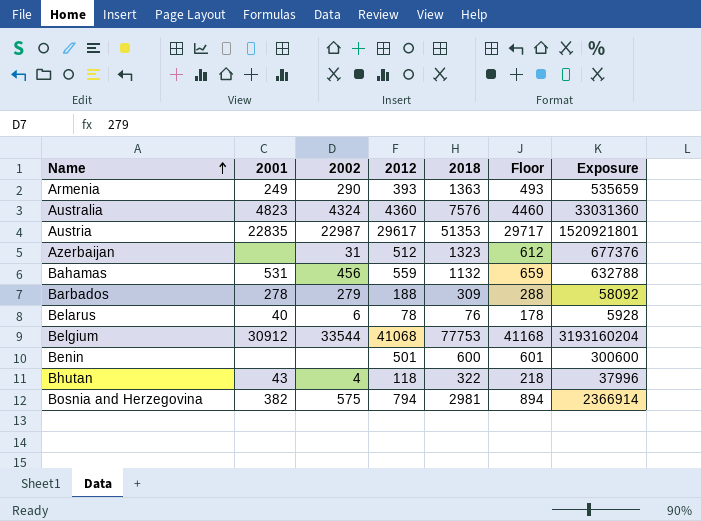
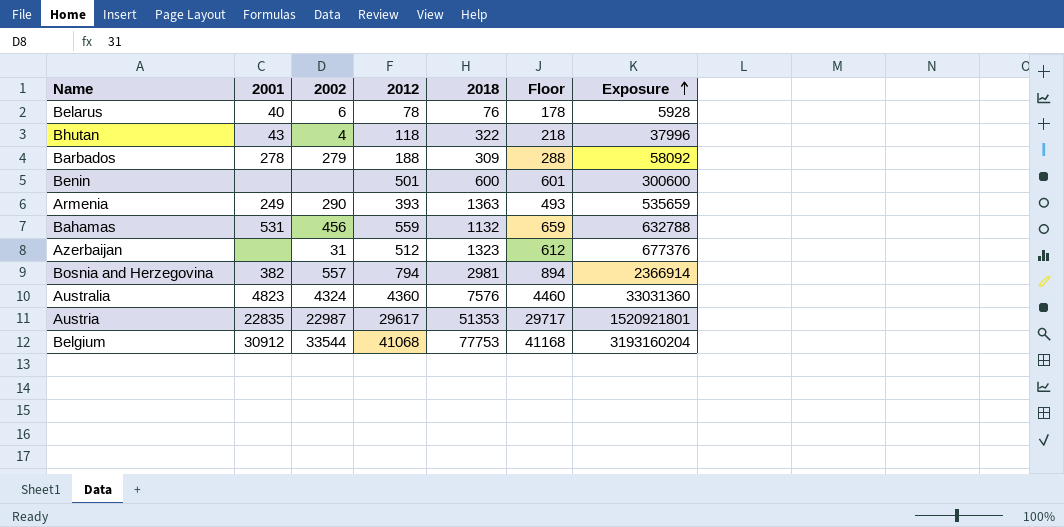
row order: Name ascending -> Exposure ascending
Bosnia and Herzegovina | 2002: 575 -> 557

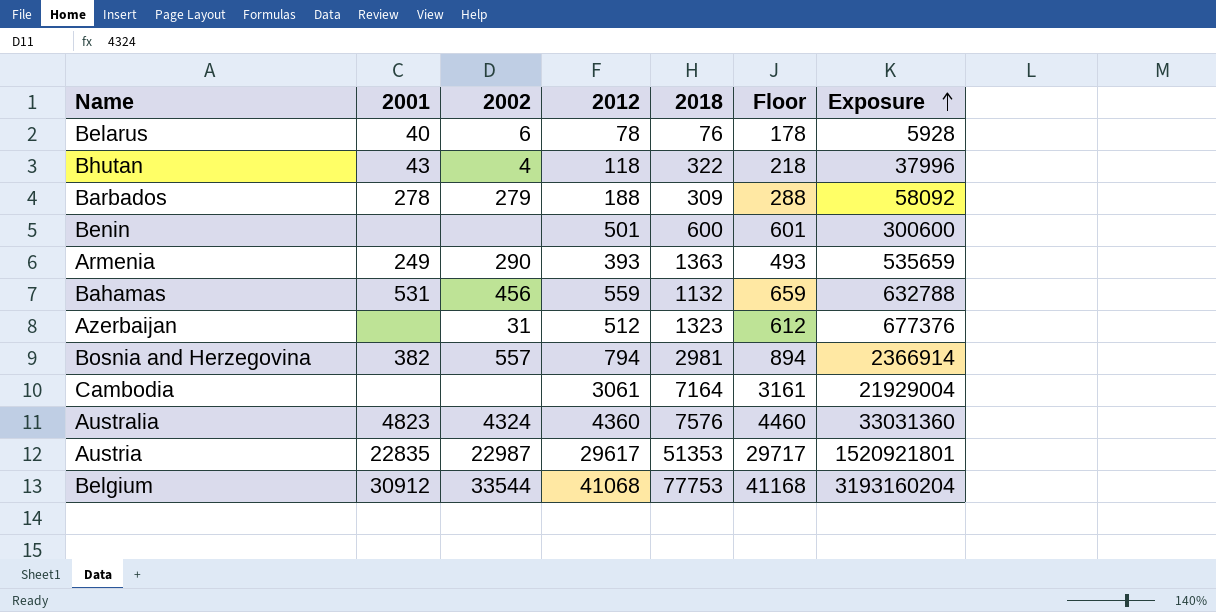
row Cambodia: none -> none | none | 3061 | 7164 | 3161 | 21929004

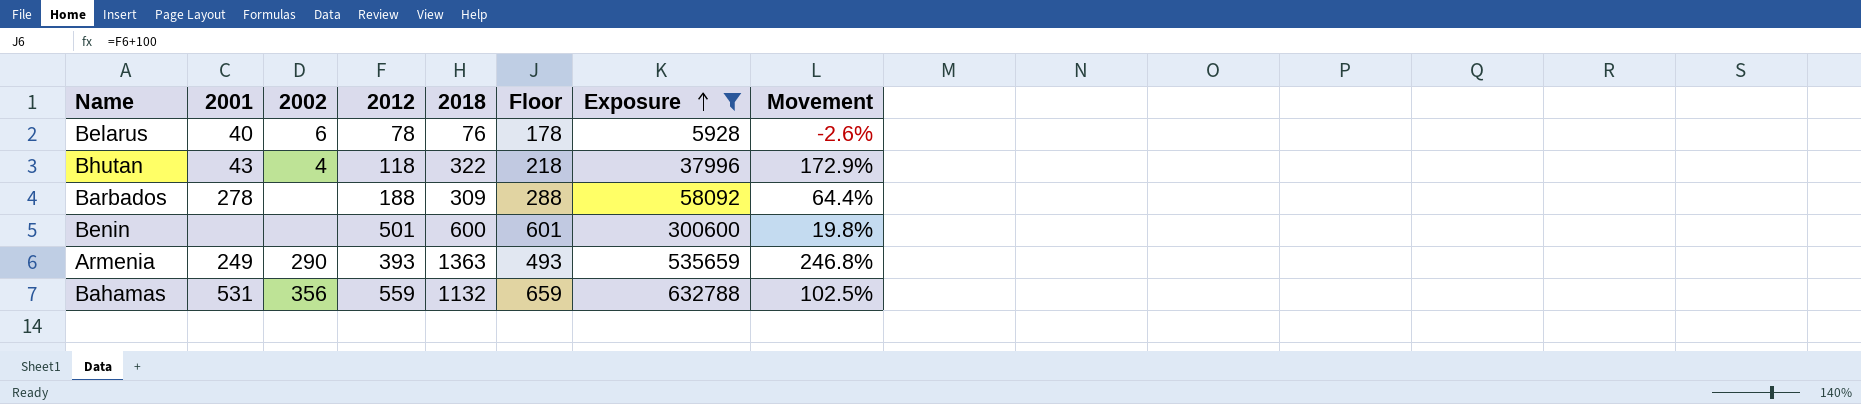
filter: none -> Exposure <= 632788
column Movement | formula: none -> ([2018] - [2012]) / [2012]
Barbados | 2002: 279 -> none
Bahamas | 2002: 456 -> 356

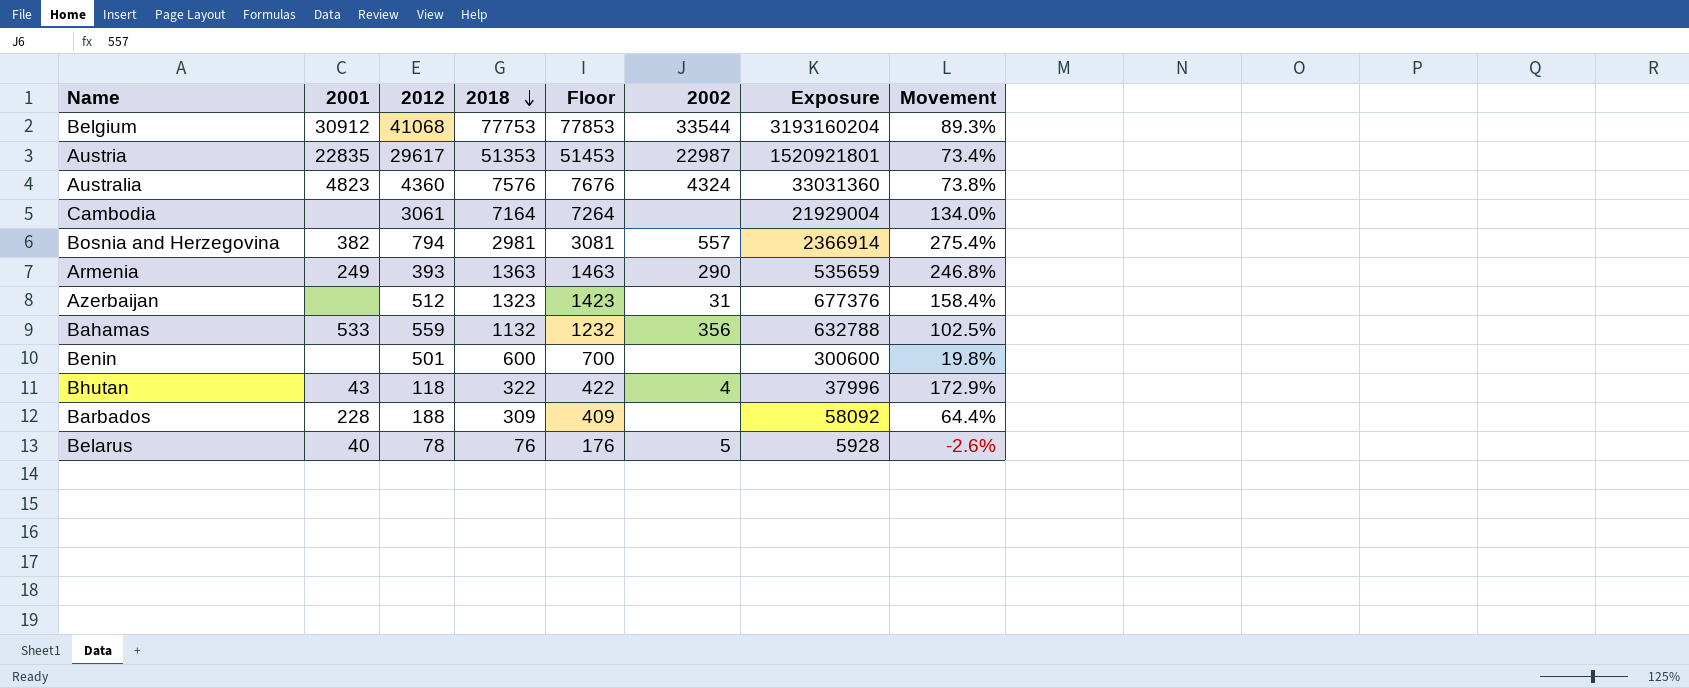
filter: Exposure <= 632788 -> none
row order: Exposure ascending -> 2018 descending
column Floor | formula: [2012] + 100 -> [2018] + 100
column 2002 | position: 3 -> 6
Bahamas | 2001: 531 -> 533
Barbados | 2001: 278 -> 228
Belarus | 2002: 6 -> 5

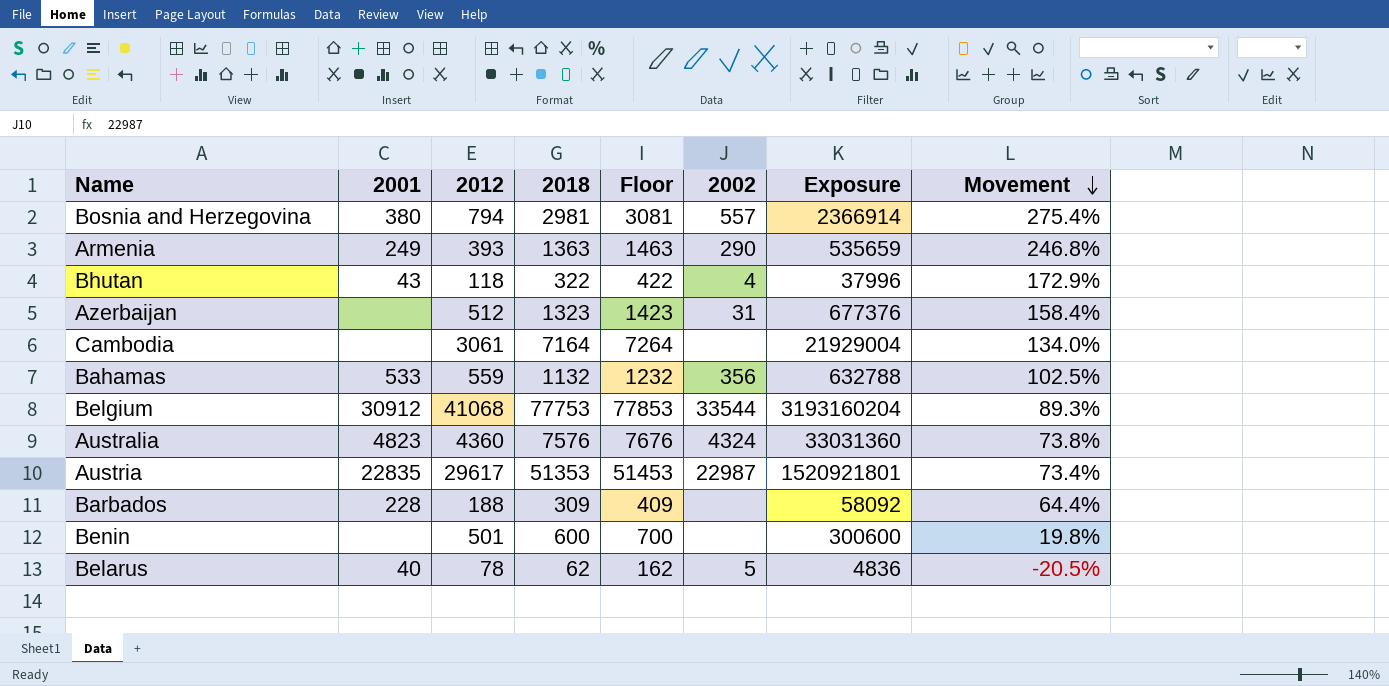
row order: 2018 descending -> Movement descending
Bosnia and Herzegovina | 2001: 382 -> 380
Belarus | 2018: 76 -> 62
Belarus | Floor: 176 -> 162
Belarus | Exposure: 5928 -> 4836
Belarus | Movement: -2.6% -> -20.5%

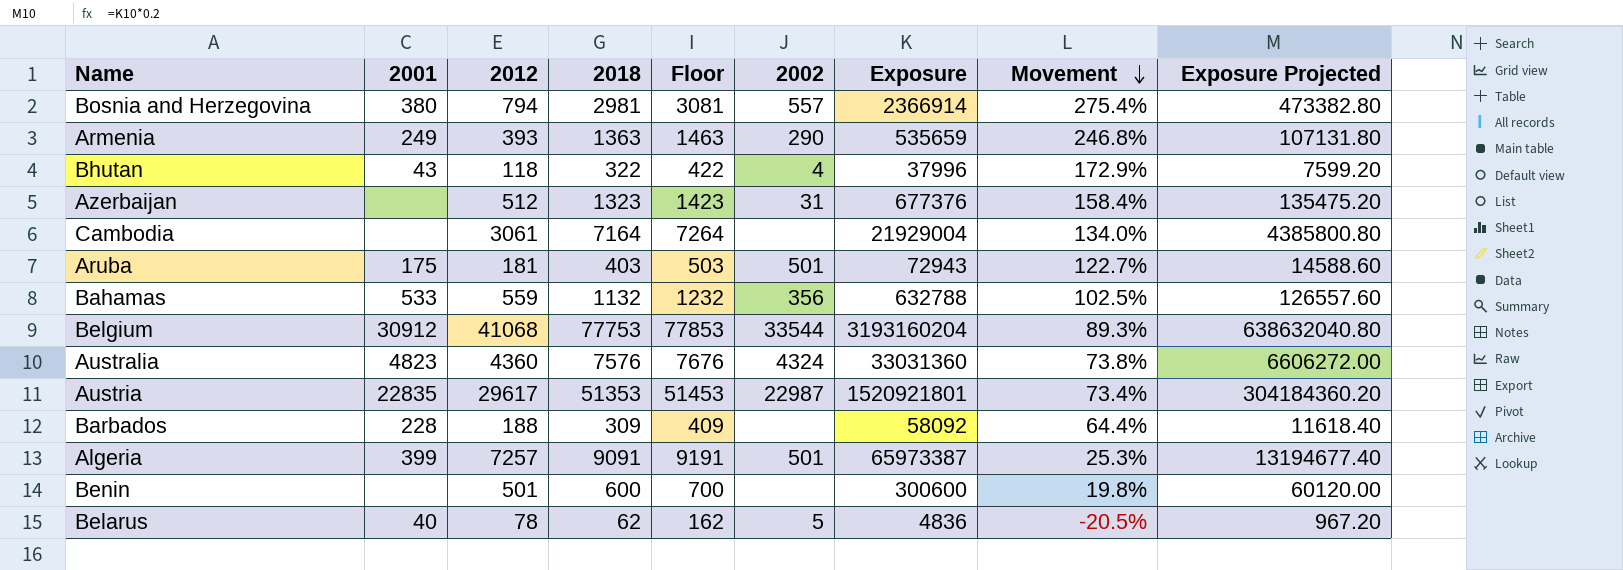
column Exposure Projected | formula: none -> [Exposure] * 0.2
row Aruba: none -> 175 | 181 | 403 | 503 | 501 | 72943 | 122.7% | 14588.60
row Algeria: none -> 399 | 7257 | 9091 | 9191 | 501 | 65973387 | 25.3% | 13194677.40

